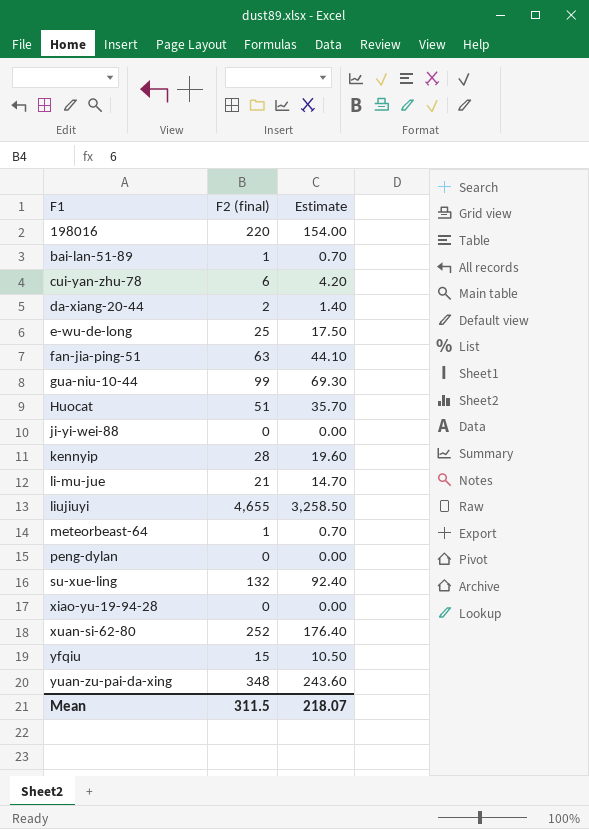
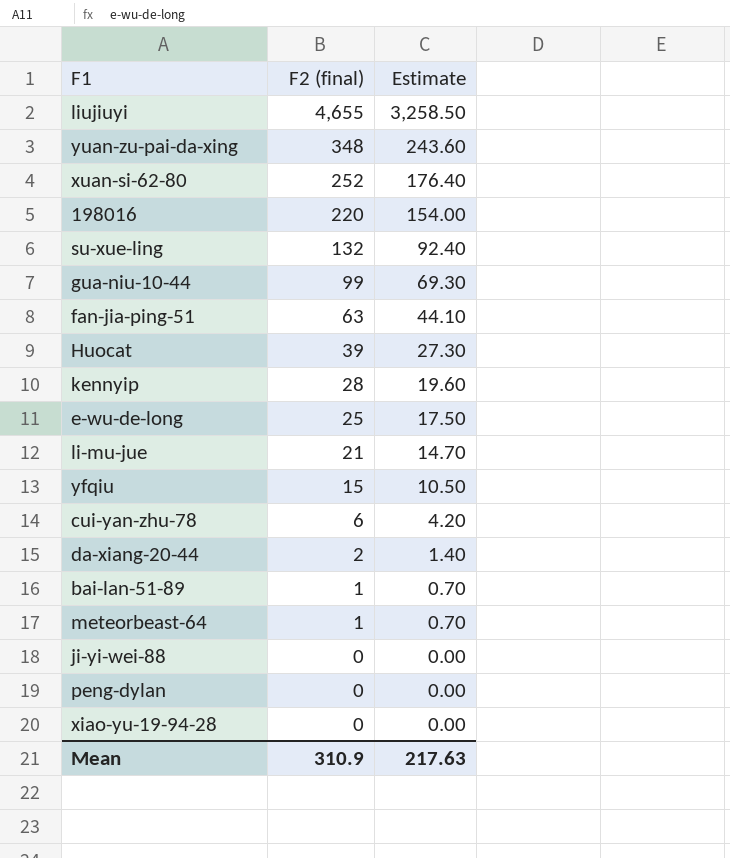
row order: F1 ascending -> F2 (final) descending
Huocat | F2 (final): 51 -> 39
Huocat | Estimate: 35.70 -> 27.30
Mean | F2 (final): 311.5 -> 310.9
Mean | Estimate: 218.07 -> 217.63

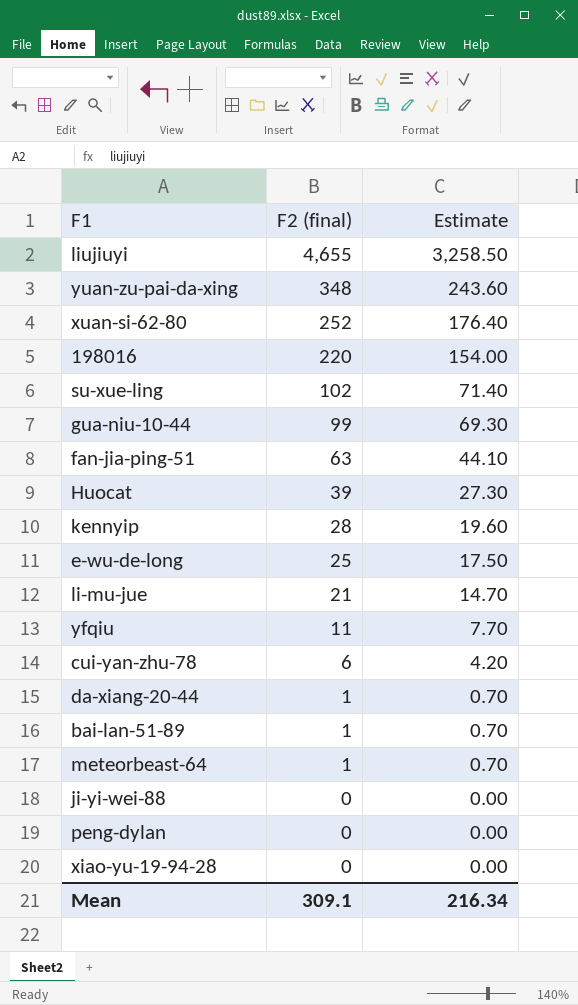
su-xue-ling | F2 (final): 132 -> 102
su-xue-ling | Estimate: 92.40 -> 71.40
yfqiu | F2 (final): 15 -> 11
yfqiu | Estimate: 10.50 -> 7.70
da-xiang-20-44 | F2 (final): 2 -> 1
da-xiang-20-44 | Estimate: 1.40 -> 0.70
Mean | F2 (final): 310.9 -> 309.1
Mean | Estimate: 217.63 -> 216.34

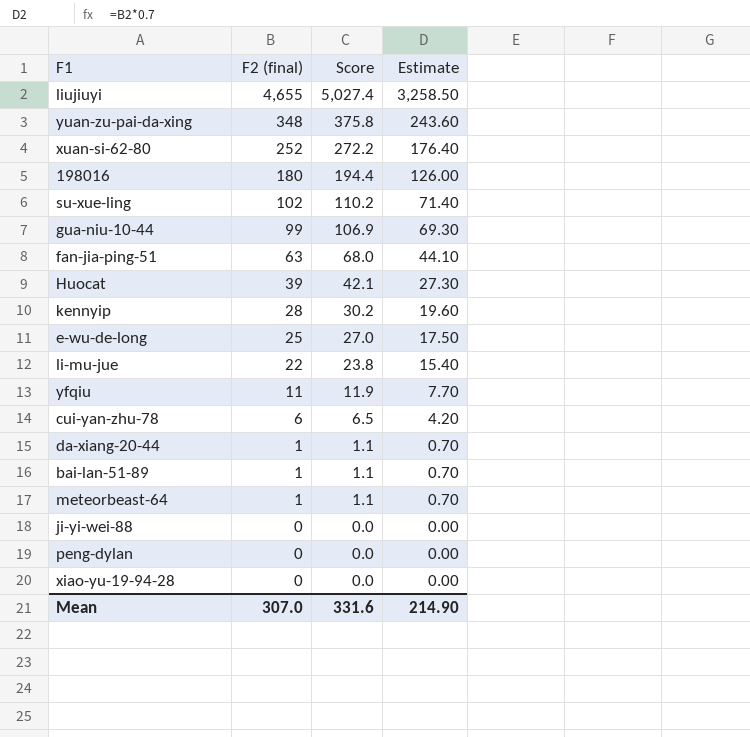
column Score | formula: none -> [F2 (final)] * 1.08
198016 | F2 (final): 220 -> 180
198016 | Estimate: 154.00 -> 126.00
li-mu-jue | F2 (final): 21 -> 22
li-mu-jue | Estimate: 14.70 -> 15.40
Mean | F2 (final): 309.1 -> 307.0
Mean | Estimate: 216.34 -> 214.90

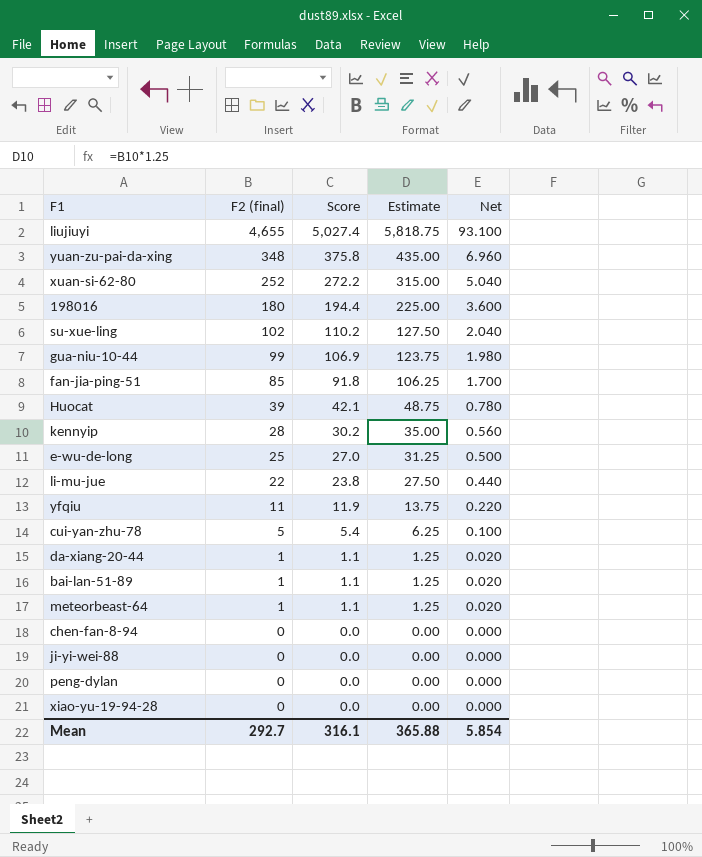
column Estimate | formula: [F2 (final)] * 0.7 -> [F2 (final)] * 1.25
column Net | formula: none -> [F2 (final)] * 0.02
fan-jia-ping-51 | F2 (final): 63 -> 85
fan-jia-ping-51 | Score: 68.0 -> 91.8
cui-yan-zhu-78 | F2 (final): 6 -> 5
cui-yan-zhu-78 | Score: 6.5 -> 5.4
row chen-fan-8-94: none -> 0 | 0.0 | 0.00 | 0.000
Mean | F2 (final): 307.0 -> 292.7
Mean | Score: 331.6 -> 316.1
Mean | Estimate: 214.90 -> 365.88

